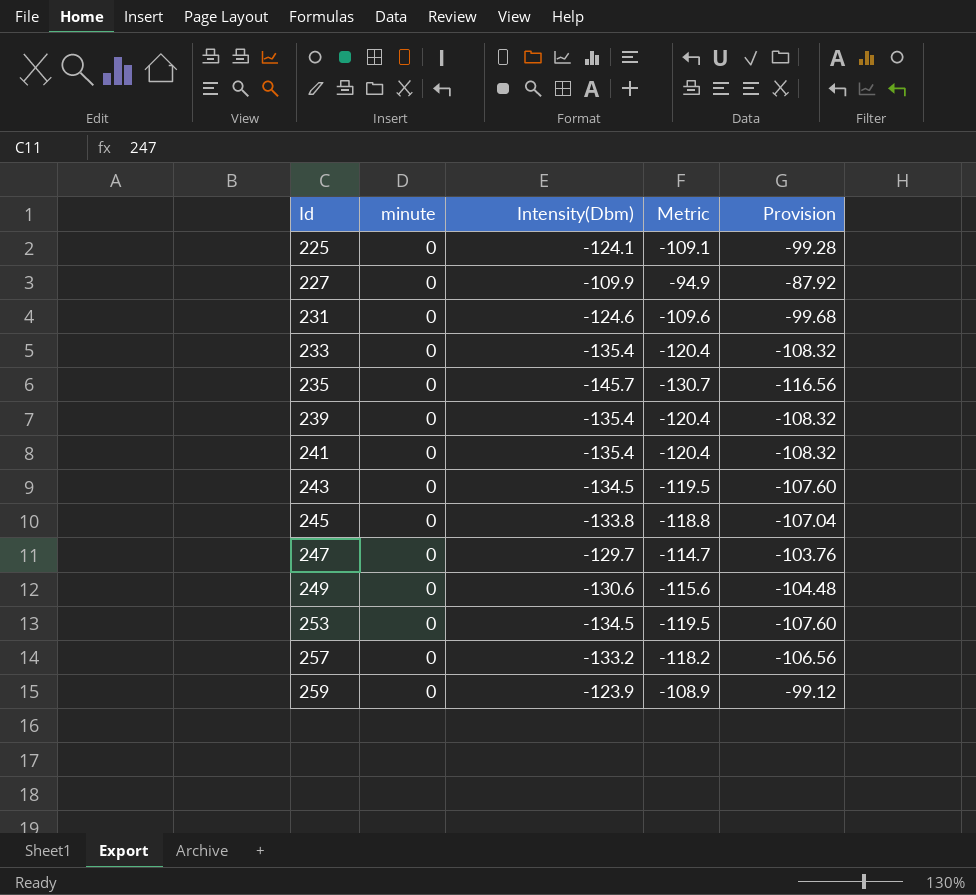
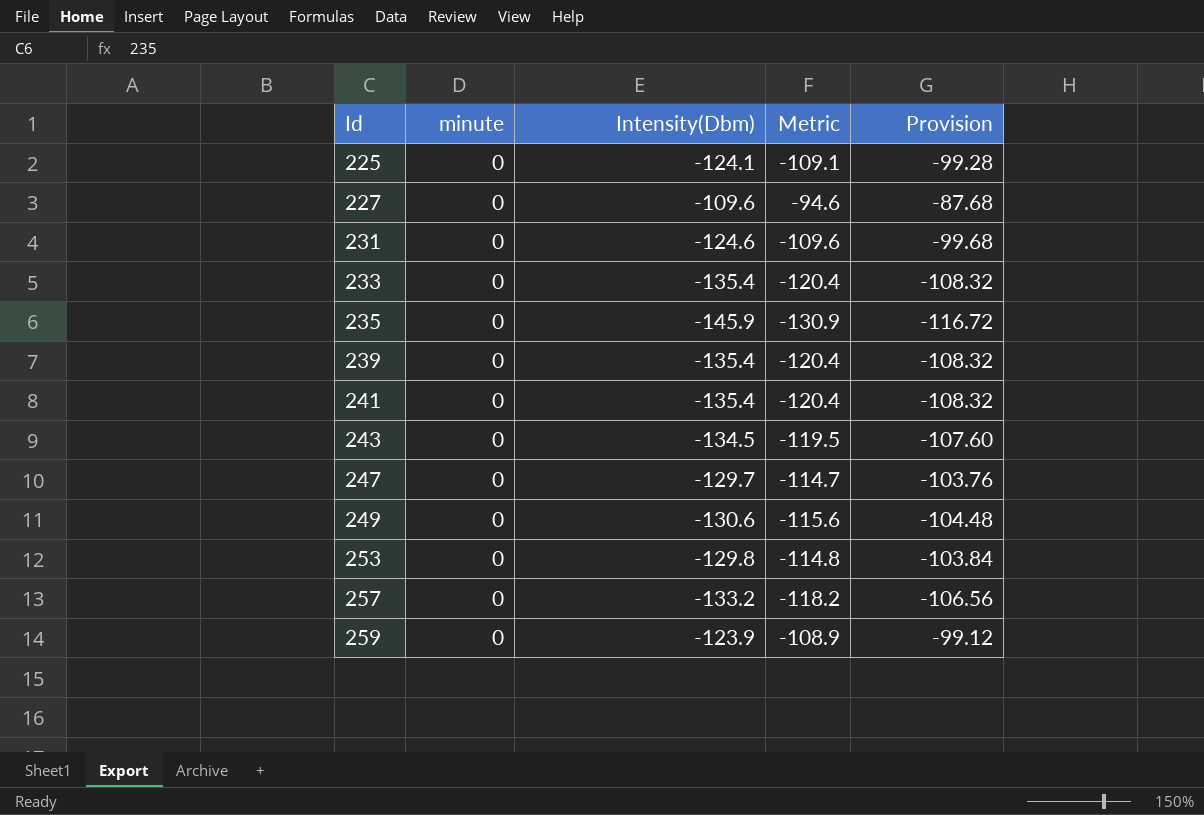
row 245: 0 | -133.8 | -118.8 | -107.04 -> none
227 | Intensity(Dbm): -109.9 -> -109.6
227 | Metric: -94.9 -> -94.6
227 | Provision: -87.92 -> -87.68
235 | Intensity(Dbm): -145.7 -> -145.9
235 | Metric: -130.7 -> -130.9
235 | Provision: -116.56 -> -116.72
253 | Intensity(Dbm): -134.5 -> -129.8
253 | Metric: -119.5 -> -114.8
253 | Provision: -107.60 -> -103.84

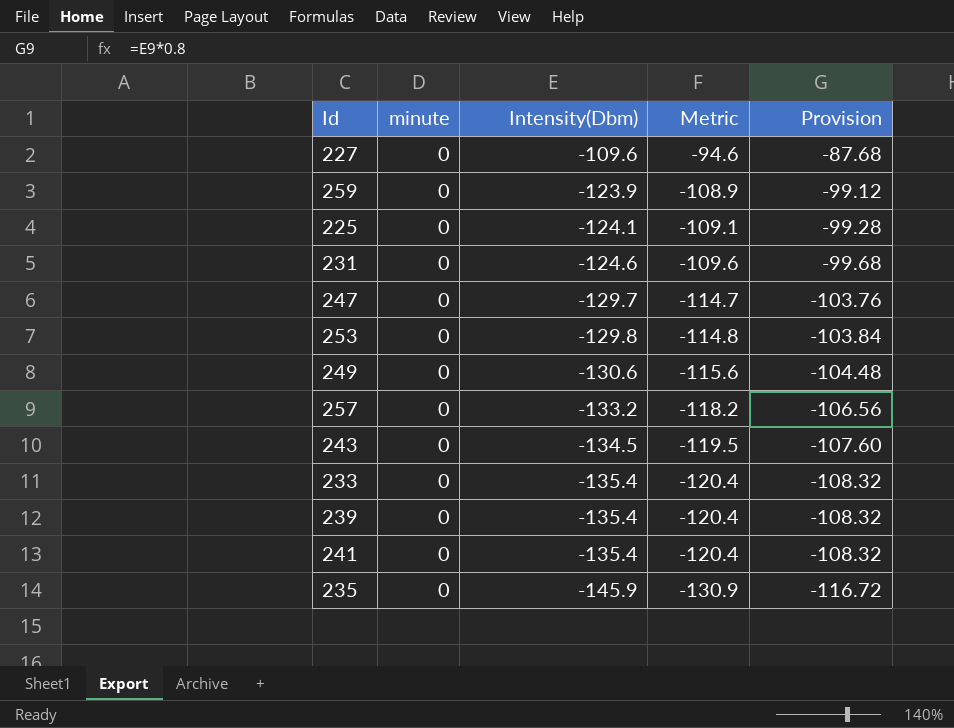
row order: Id ascending -> Intensity(Dbm) descending

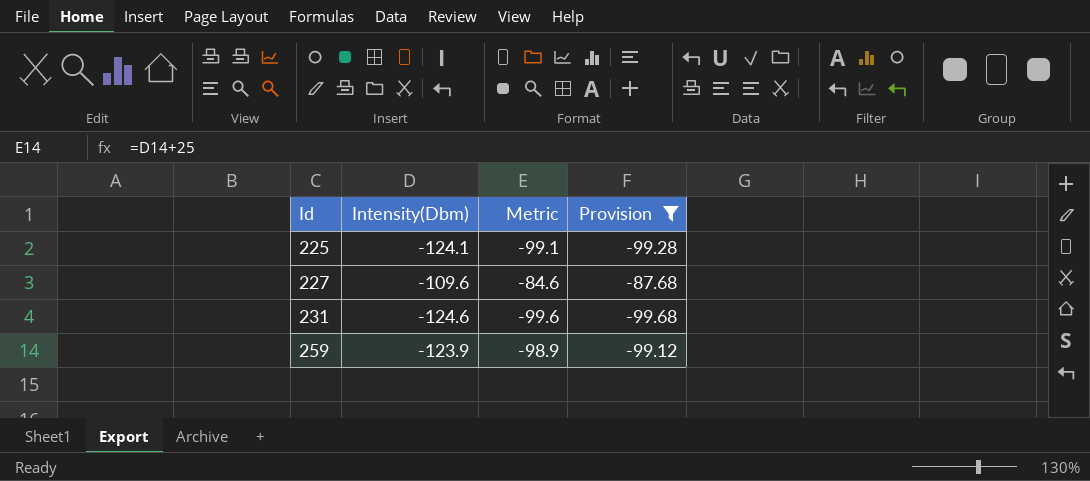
filter: none -> Provision >= -99.68
row order: Intensity(Dbm) descending -> Id ascending
column minute | position: 2 -> none
column Metric | formula: [Intensity(Dbm)] + 15 -> [Intensity(Dbm)] + 25

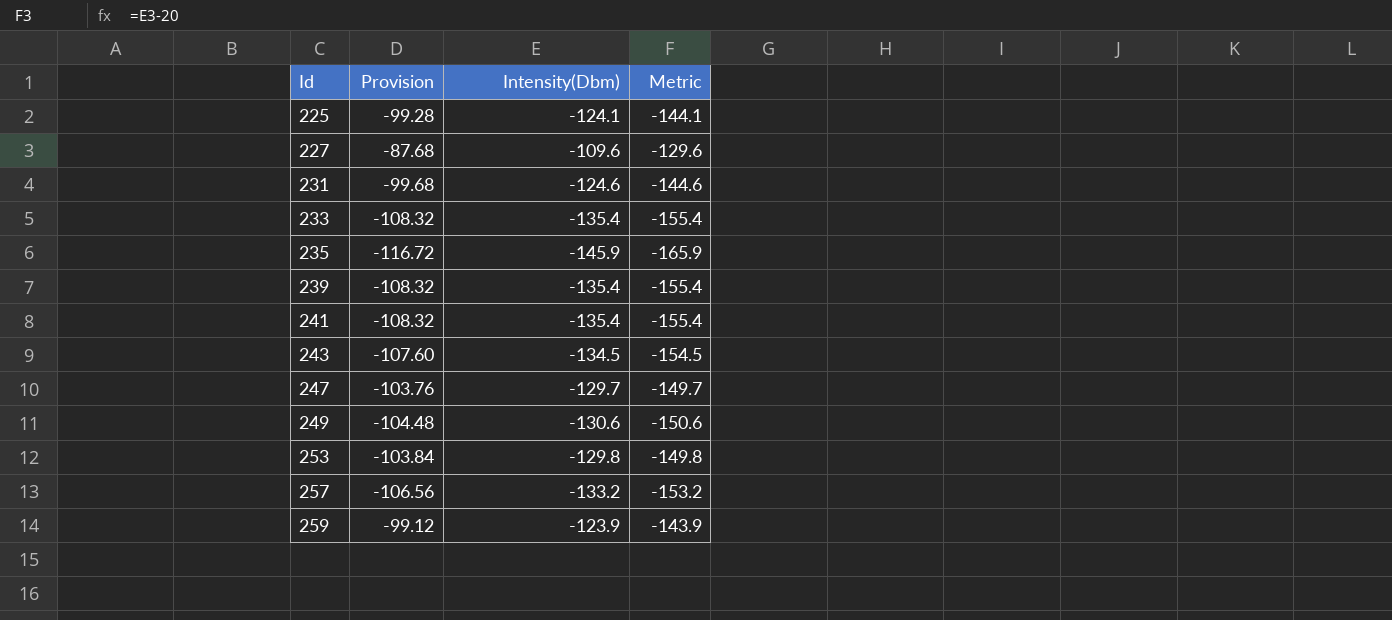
filter: Provision >= -99.68 -> none
column Provision | position: 4 -> 2
column Metric | formula: [Intensity(Dbm)] + 25 -> [Intensity(Dbm)] - 20

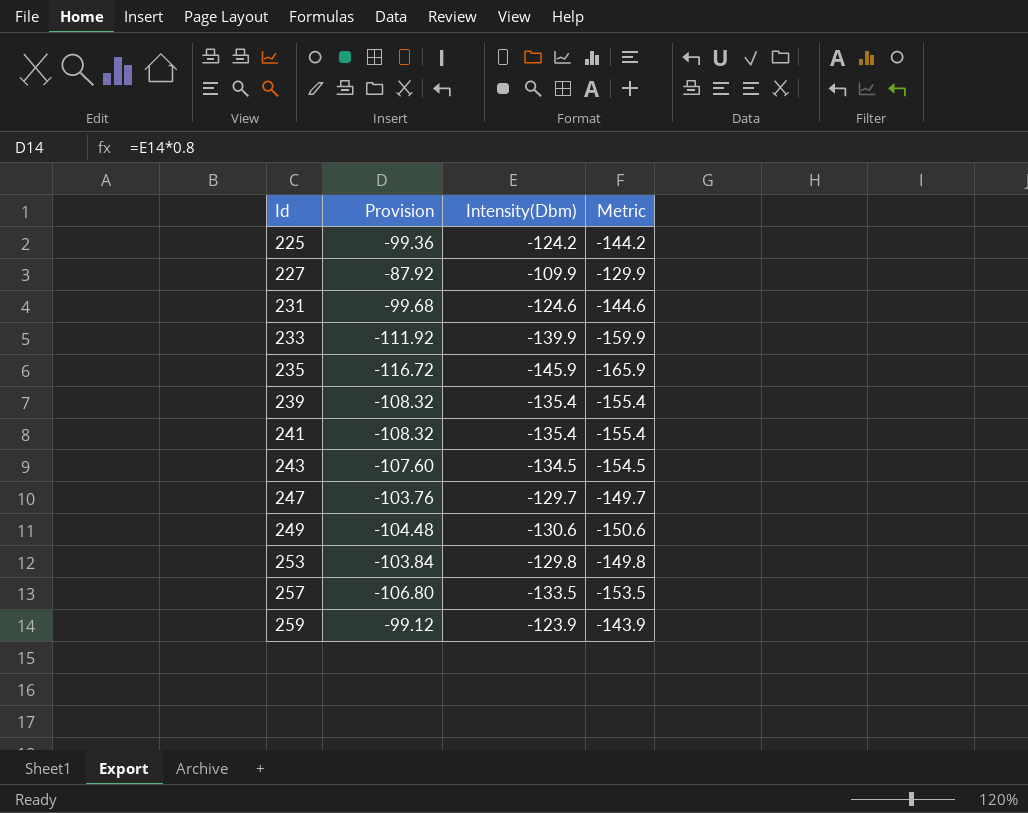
225 | Provision: -99.28 -> -99.36
225 | Intensity(Dbm): -124.1 -> -124.2
225 | Metric: -144.1 -> -144.2
227 | Provision: -87.68 -> -87.92
227 | Intensity(Dbm): -109.6 -> -109.9
227 | Metric: -129.6 -> -129.9
233 | Provision: -108.32 -> -111.92
233 | Intensity(Dbm): -135.4 -> -139.9
233 | Metric: -155.4 -> -159.9
257 | Provision: -106.56 -> -106.80
257 | Intensity(Dbm): -133.2 -> -133.5
257 | Metric: -153.2 -> -153.5

